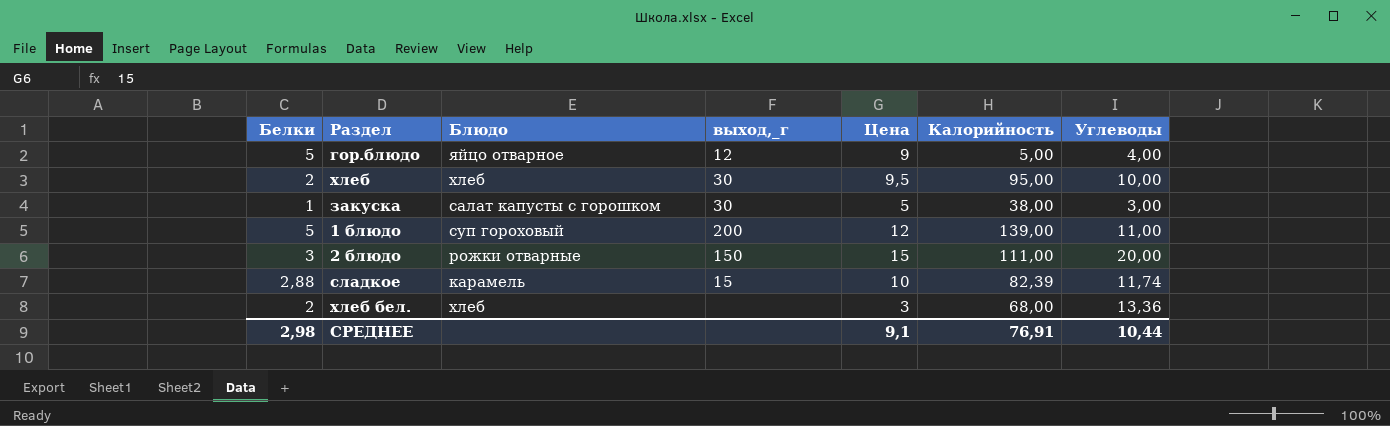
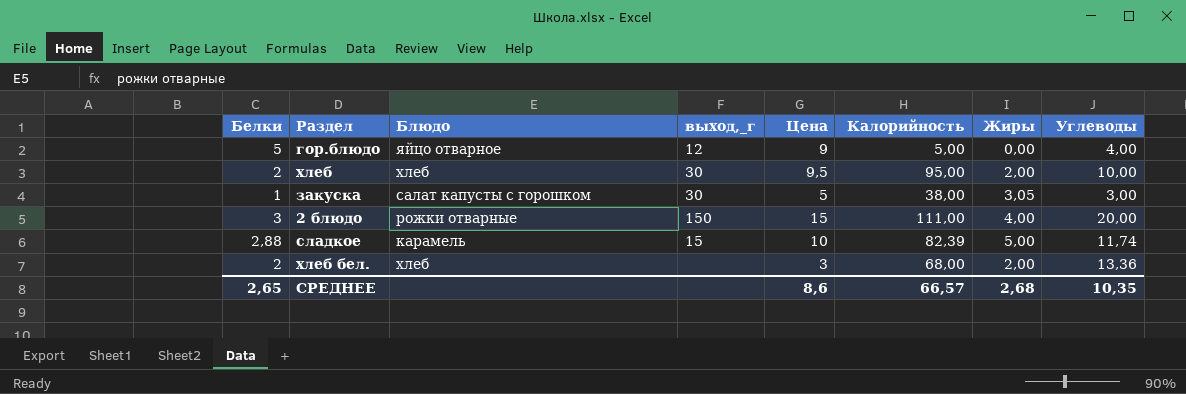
column Жиры | position: none -> 7
row 1 блюдо: 5 | суп гороховый | 200 | 12 | 139,00 | 11,00 -> none
СРЕДНЕЕ | Белки: 2,98 -> 2,65
СРЕДНЕЕ | Цена: 9,1 -> 8,6
СРЕДНЕЕ | Калорийность: 76,91 -> 66,57
СРЕДНЕЕ | Углеводы: 10,44 -> 10,35

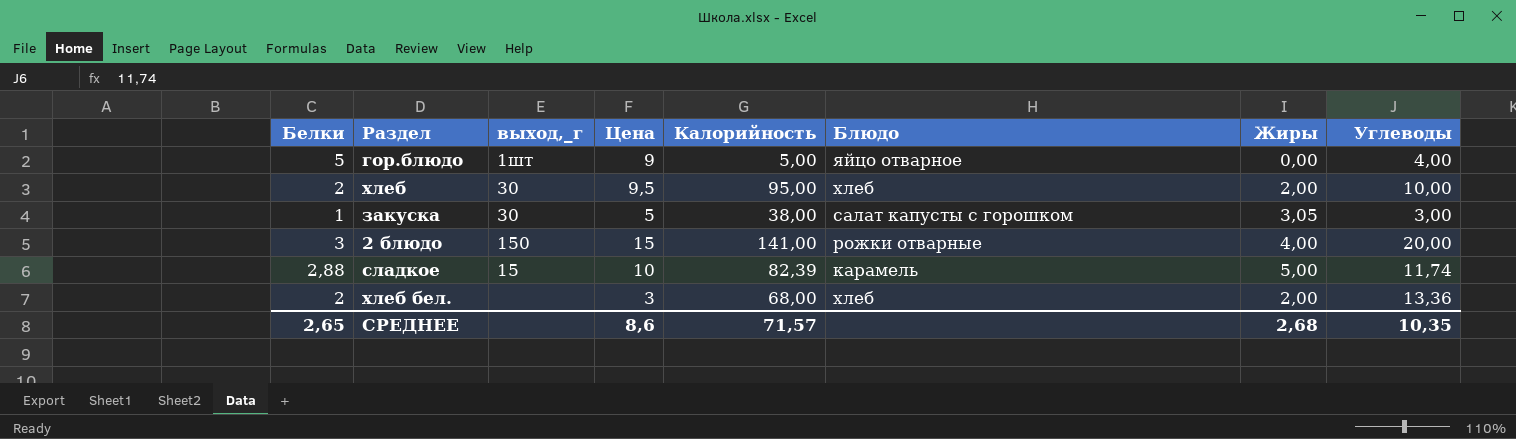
column Блюдо | position: 3 -> 6
гор.блюдо | выход,_г: 12 -> 1шт
2 блюдо | Калорийность: 111,00 -> 141,00
СРЕДНЕЕ | Калорийность: 66,57 -> 71,57

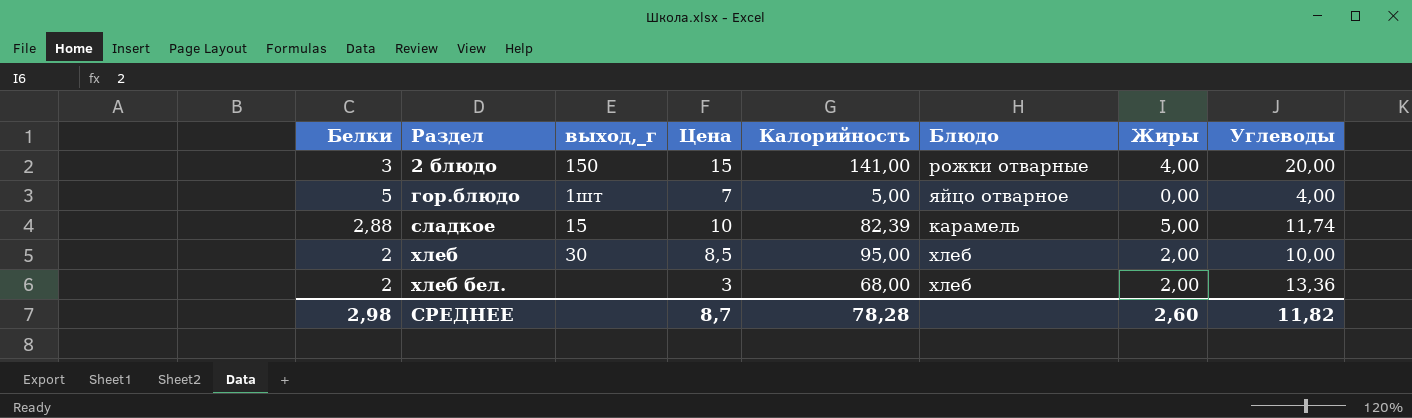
row order: none -> Раздел ascending
row закуска: 1 | 30 | 5 | 38,00 | салат капусты с горошком | 3,05 | 3,00 -> none
гор.блюдо | Цена: 9 -> 7
хлеб | Цена: 9,5 -> 8,5
СРЕДНЕЕ | Белки: 2,65 -> 2,98
СРЕДНЕЕ | Цена: 8,6 -> 8,7
СРЕДНЕЕ | Калорийность: 71,57 -> 78,28
СРЕДНЕЕ | Жиры: 2,68 -> 2,60
СРЕДНЕЕ | Углеводы: 10,35 -> 11,82

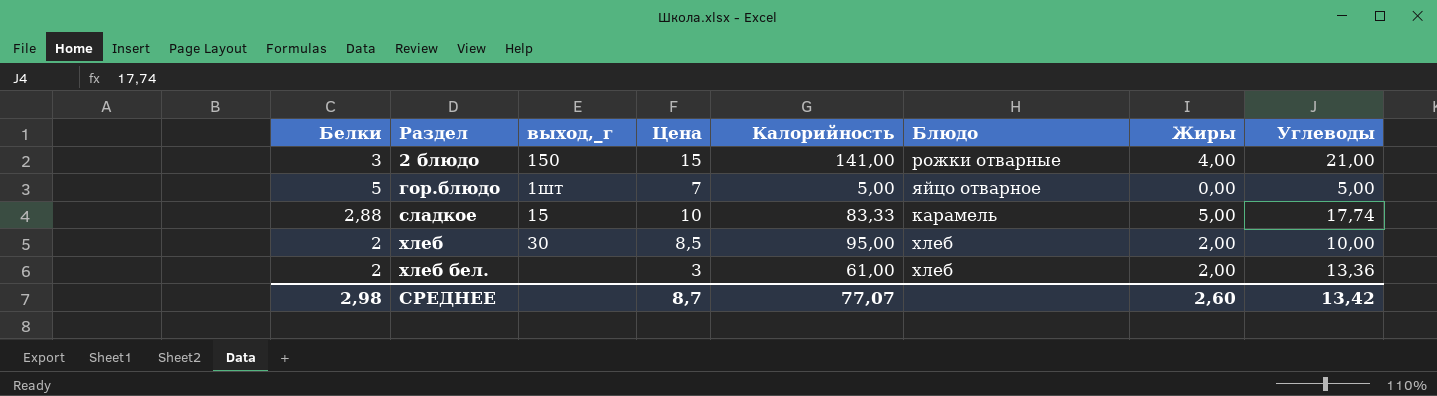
2 блюдо | Углеводы: 20,00 -> 21,00
гор.блюдо | Углеводы: 4,00 -> 5,00
сладкое | Калорийность: 82,39 -> 83,33
сладкое | Углеводы: 11,74 -> 17,74
хлеб бел. | Калорийность: 68,00 -> 61,00
СРЕДНЕЕ | Калорийность: 78,28 -> 77,07
СРЕДНЕЕ | Углеводы: 11,82 -> 13,42

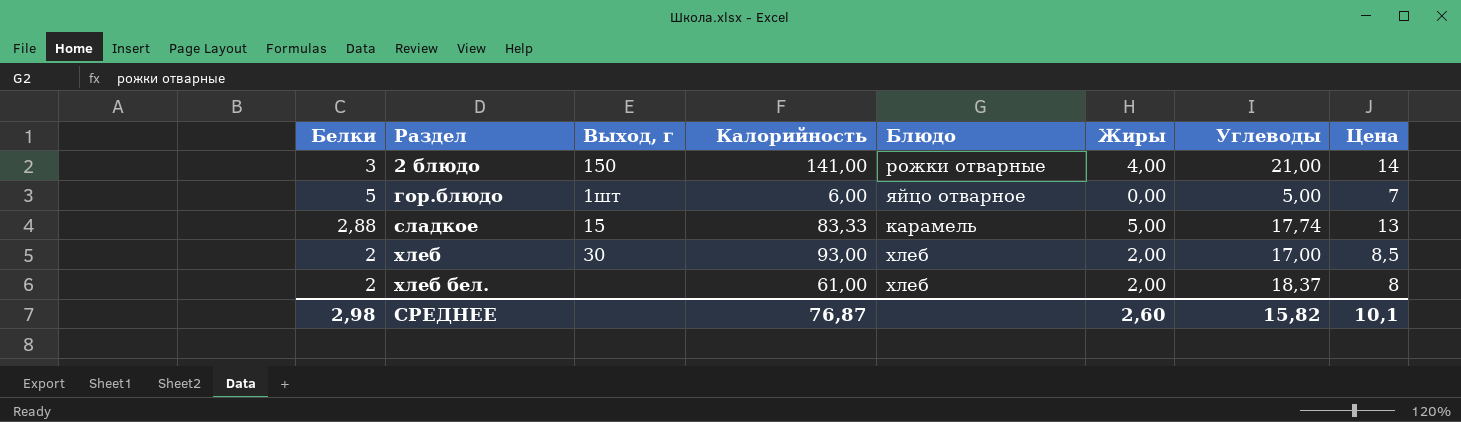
column name: выход,_г -> Выход, г
column Цена | position: 4 -> 8
2 блюдо | Цена: 15 -> 14
гор.блюдо | Калорийность: 5,00 -> 6,00
сладкое | Цена: 10 -> 13
хлеб | Калорийность: 95,00 -> 93,00
хлеб | Углеводы: 10,00 -> 17,00
хлеб бел. | Углеводы: 13,36 -> 18,37
хлеб бел. | Цена: 3 -> 8
СРЕДНЕЕ | Калорийность: 77,07 -> 76,87
СРЕДНЕЕ | Углеводы: 13,42 -> 15,82
СРЕДНЕЕ | Цена: 8,7 -> 10,1

